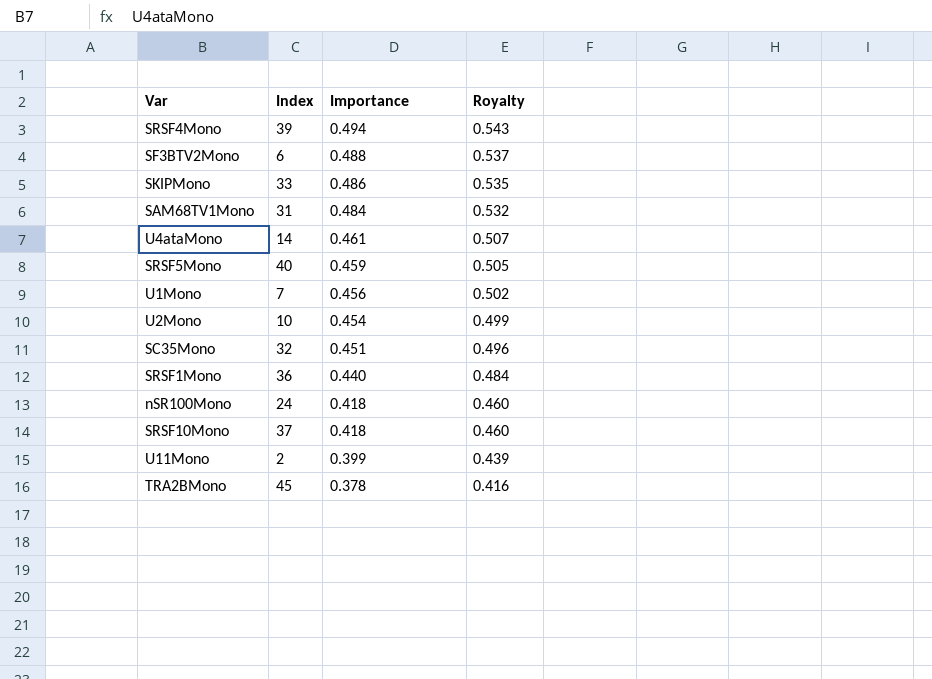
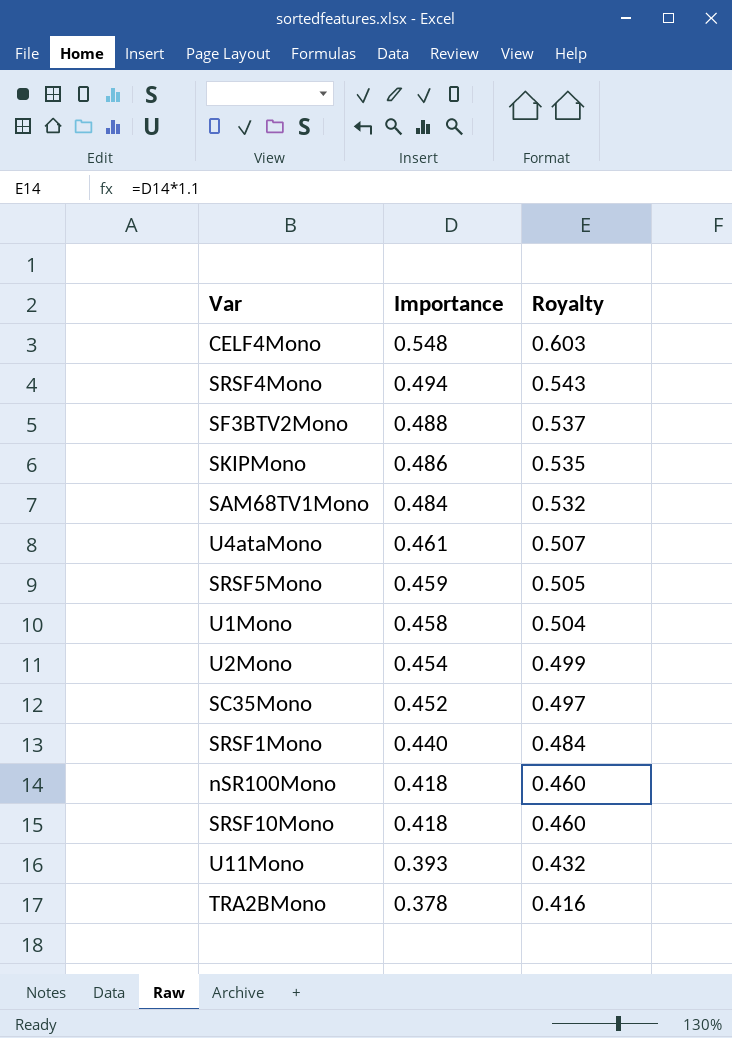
column Index | position: 2 -> none
row CELF4Mono: none -> 0.548 | 0.603
U1Mono | Importance: 0.456 -> 0.458
U1Mono | Royalty: 0.502 -> 0.504
SC35Mono | Importance: 0.451 -> 0.452
SC35Mono | Royalty: 0.496 -> 0.497
U11Mono | Importance: 0.399 -> 0.393
U11Mono | Royalty: 0.439 -> 0.432

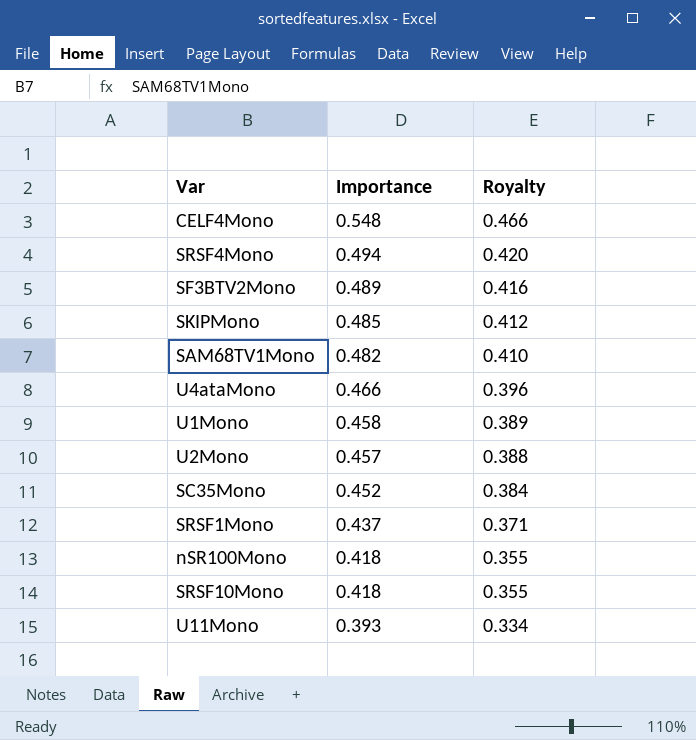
column Royalty | formula: [Importance] * 1.1 -> [Importance] * 0.85
row SRSF5Mono: 0.459 | 0.505 -> none
row TRA2BMono: 0.378 | 0.416 -> none
SF3BTV2Mono | Importance: 0.488 -> 0.489
SKIPMono | Importance: 0.486 -> 0.485
SAM68TV1Mono | Importance: 0.484 -> 0.482
U4ataMono | Importance: 0.461 -> 0.466
U2Mono | Importance: 0.454 -> 0.457
SRSF1Mono | Importance: 0.440 -> 0.437

